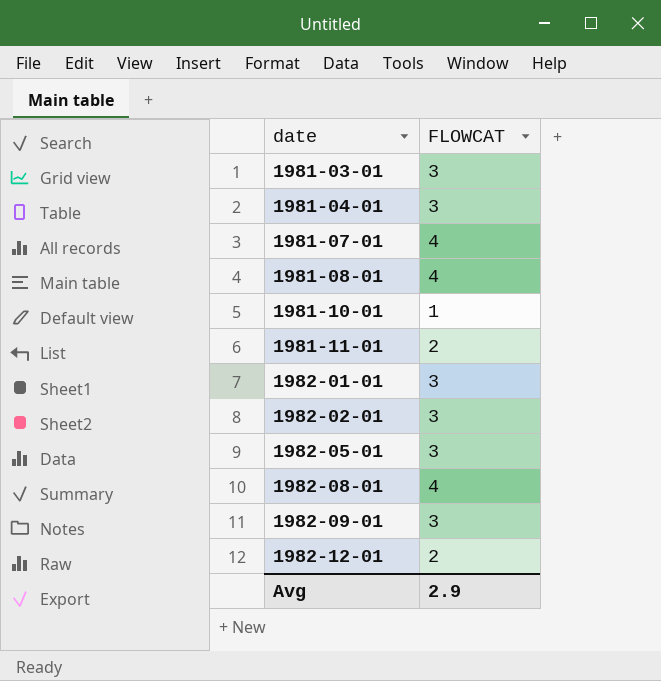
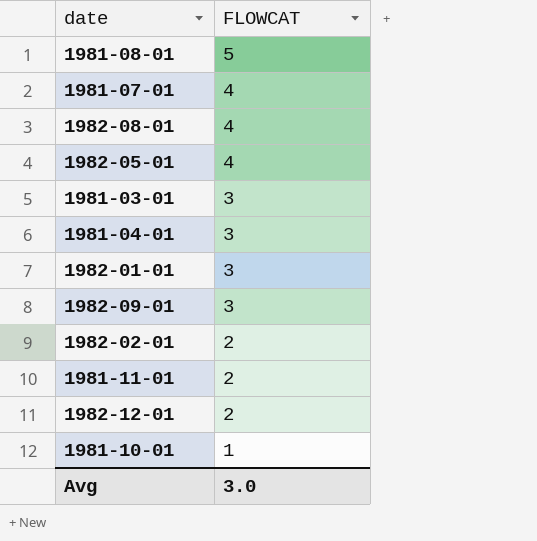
row order: date ascending -> FLOWCAT descending
1981-08-01 | FLOWCAT: 4 -> 5
1982-05-01 | FLOWCAT: 3 -> 4
1982-02-01 | FLOWCAT: 3 -> 2
Avg | FLOWCAT: 2.9 -> 3.0

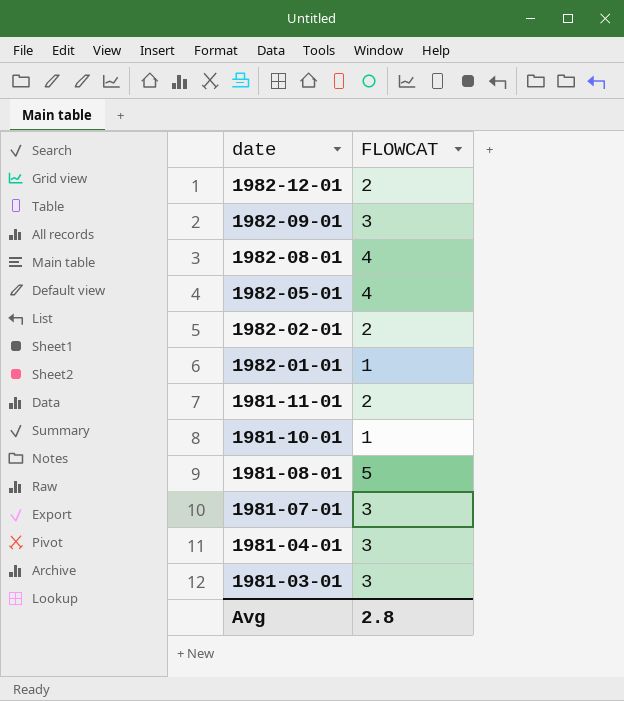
row order: FLOWCAT descending -> date descending
1982-01-01 | FLOWCAT: 3 -> 1
1981-07-01 | FLOWCAT: 4 -> 3
Avg | FLOWCAT: 3.0 -> 2.8

